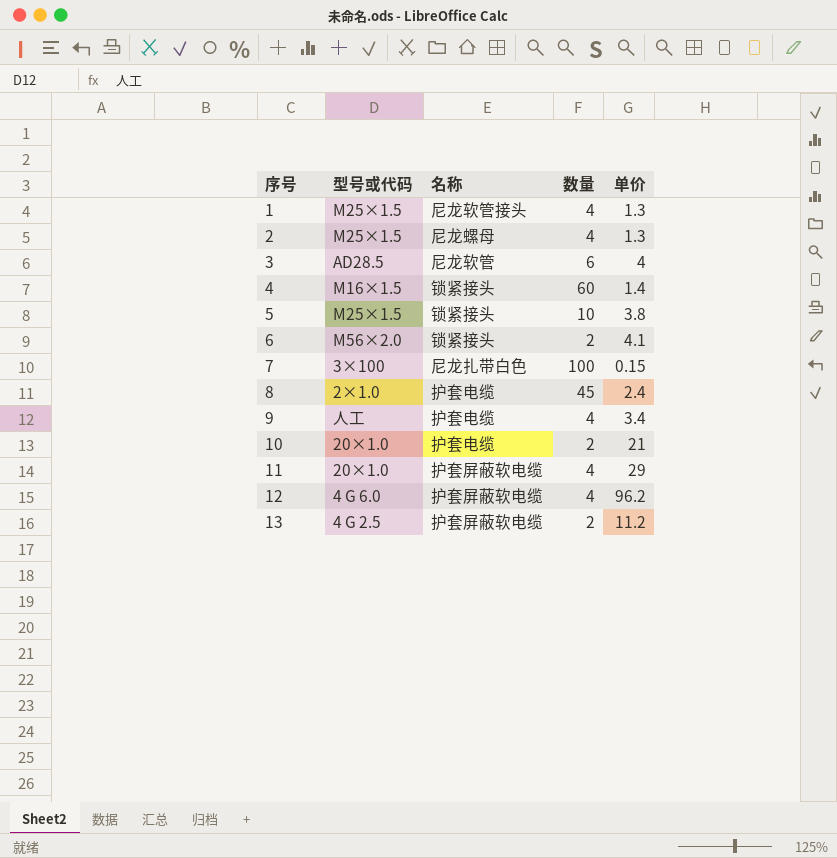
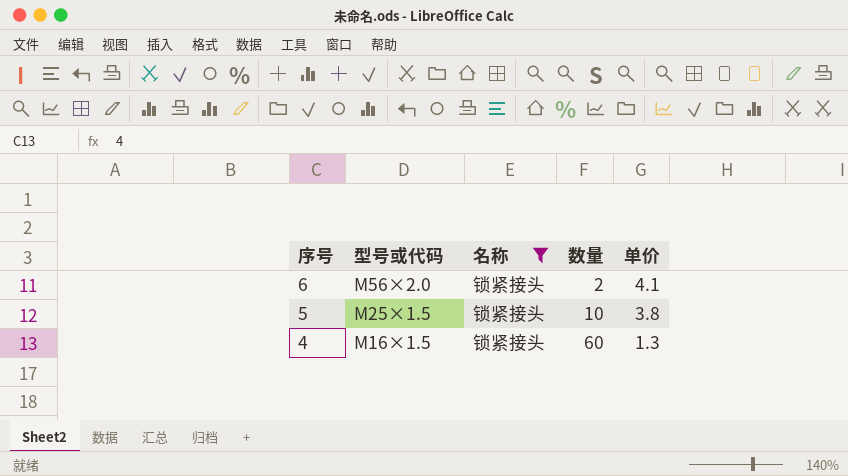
filter: none -> 名称 = 锁紧接头
row order: 序号 ascending -> 序号 descending
4 | 单价: 1.4 -> 1.3

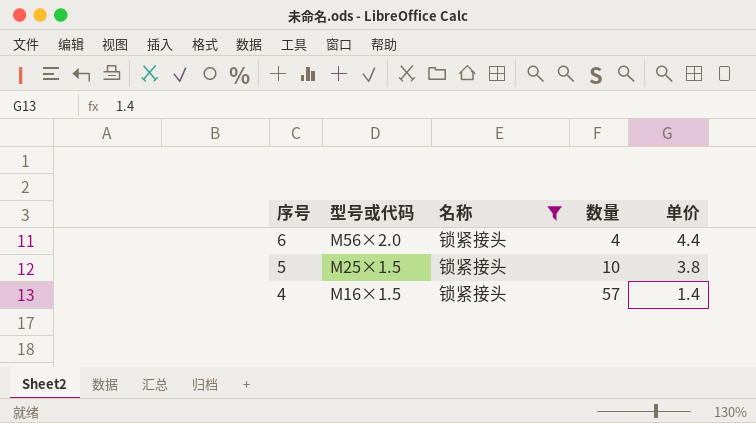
6 | 数量: 2 -> 4
6 | 单价: 4.1 -> 4.4
4 | 数量: 60 -> 57
4 | 单价: 1.3 -> 1.4

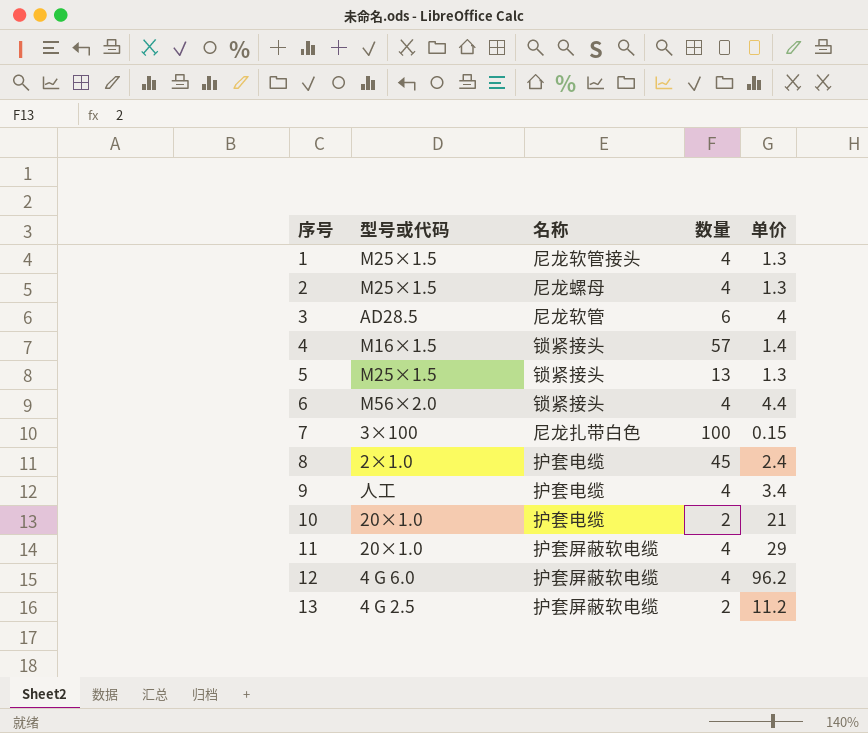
filter: 名称 = 锁紧接头 -> none
row order: 序号 descending -> 序号 ascending
5 | 数量: 10 -> 13
5 | 单价: 3.8 -> 1.3

